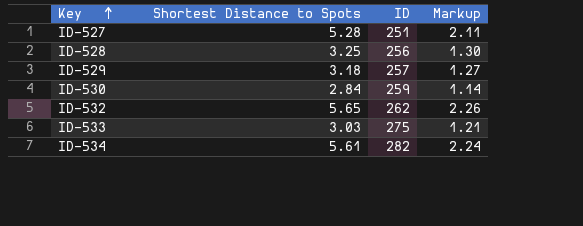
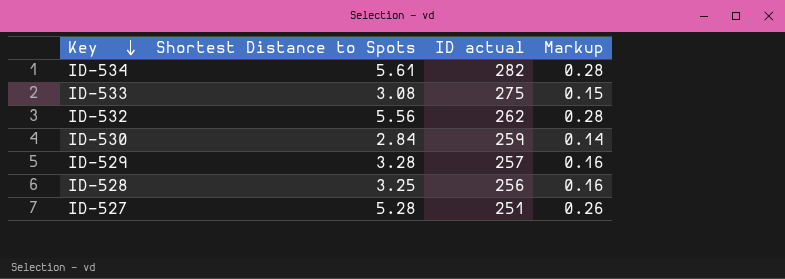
row order: Key ascending -> Key descending
column name: ID -> ID actual
column Markup | formula: [Shortest Distance to Spots] * 0.4 -> [Shortest Distance to Spots] * 0.05
ID-533 | Shortest Distance to Spots: 3.03 -> 3.08
ID-532 | Shortest Distance to Spots: 5.65 -> 5.56
ID-529 | Shortest Distance to Spots: 3.18 -> 3.28

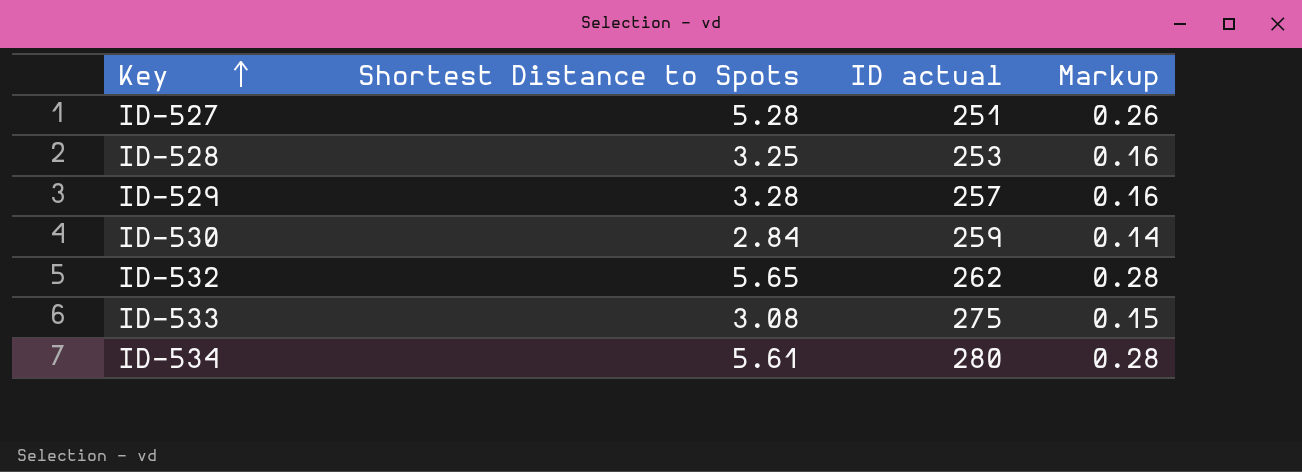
row order: Key descending -> Key ascending
ID-528 | ID actual: 256 -> 253
ID-532 | Shortest Distance to Spots: 5.56 -> 5.65
ID-534 | ID actual: 282 -> 280

